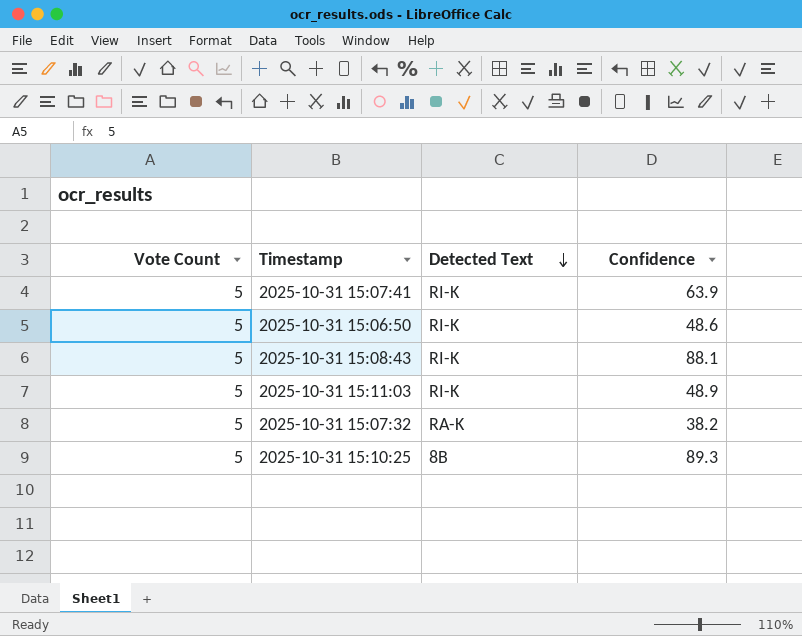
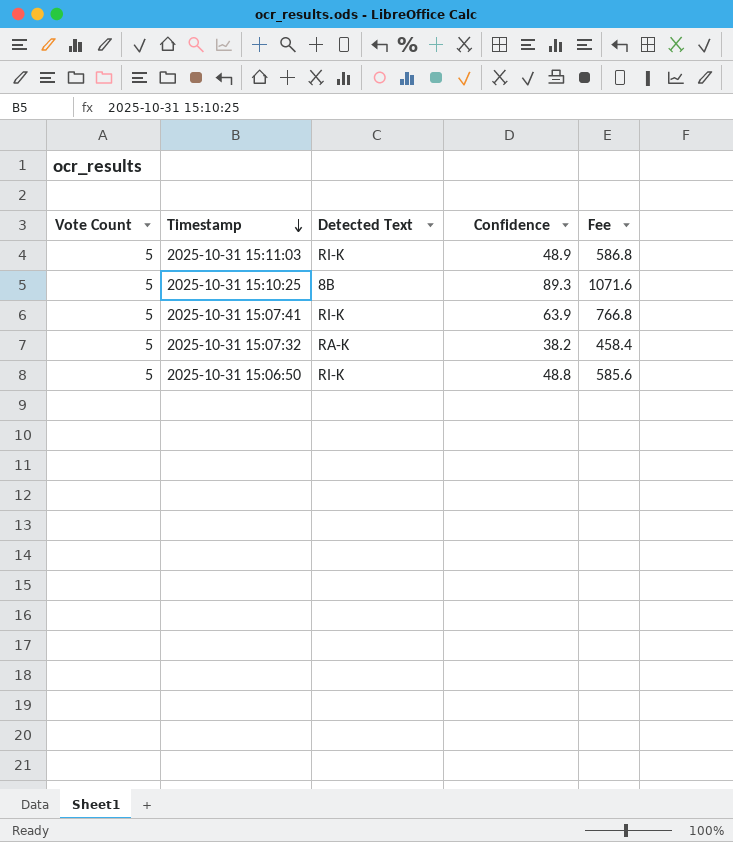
row order: Detected Text descending -> Timestamp descending
column Fee | formula: none -> [Confidence] * 12
row 2025-10-31 15:08:43: 5 | RI-K | 88.1 -> none
2025-10-31 15:06:50 | Confidence: 48.6 -> 48.8

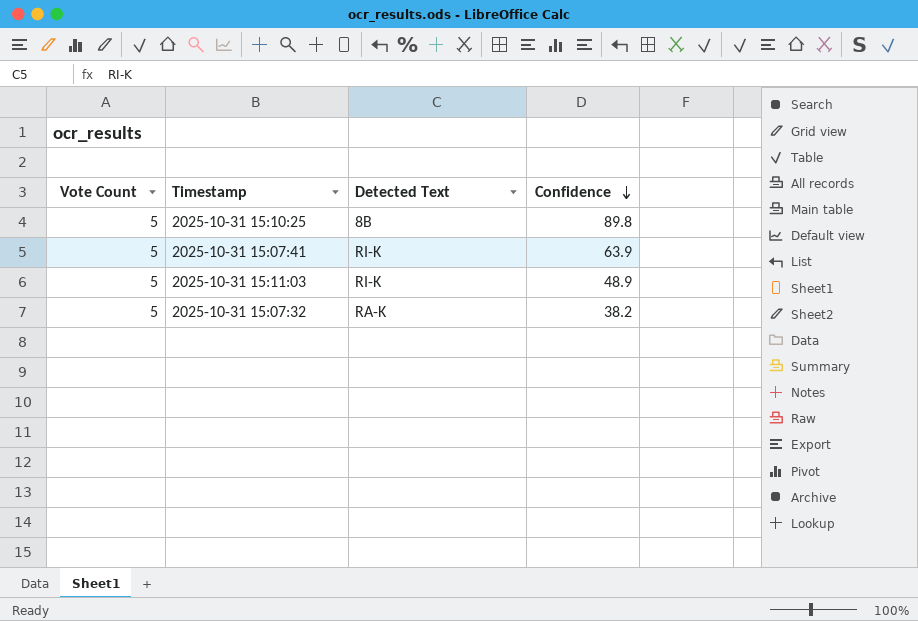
row order: Timestamp descending -> Confidence descending
column Fee | formula: [Confidence] * 12 -> none
row 2025-10-31 15:06:50: 5 | RI-K | 48.8 | 585.6 -> none
2025-10-31 15:10:25 | Confidence: 89.3 -> 89.8

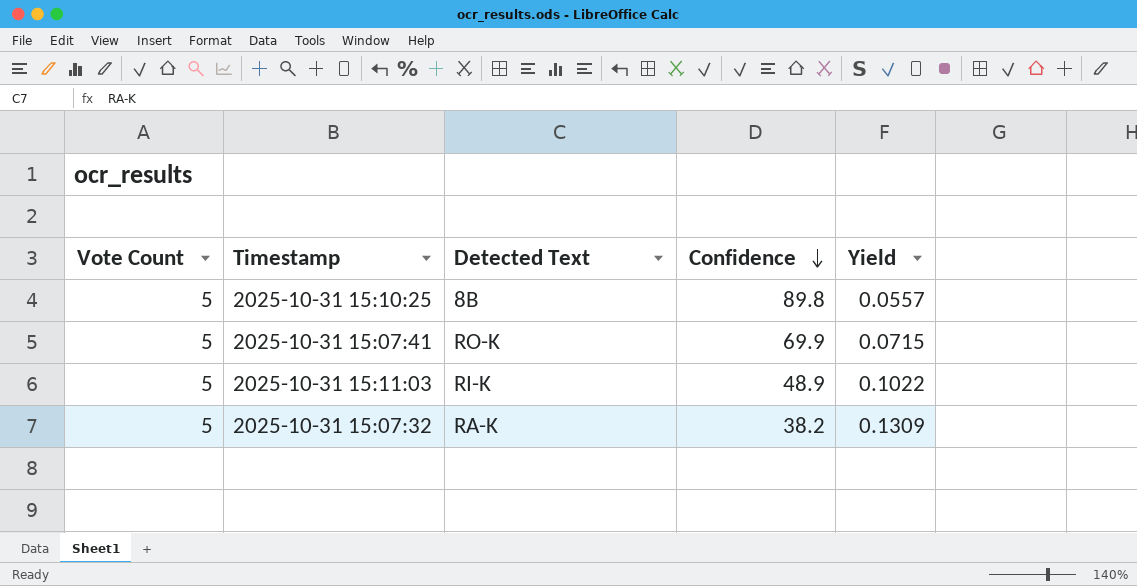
column Yield | formula: none -> [Vote Count] / [Confidence]
2025-10-31 15:07:41 | Detected Text: RI-K -> RO-K
2025-10-31 15:07:41 | Confidence: 63.9 -> 69.9

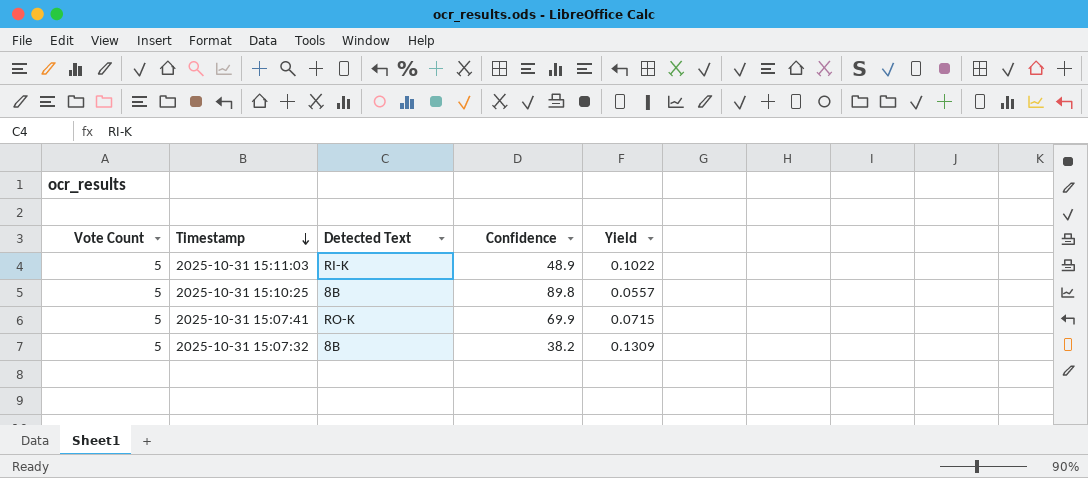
row order: Confidence descending -> Timestamp descending
2025-10-31 15:07:32 | Detected Text: RA-K -> 8B

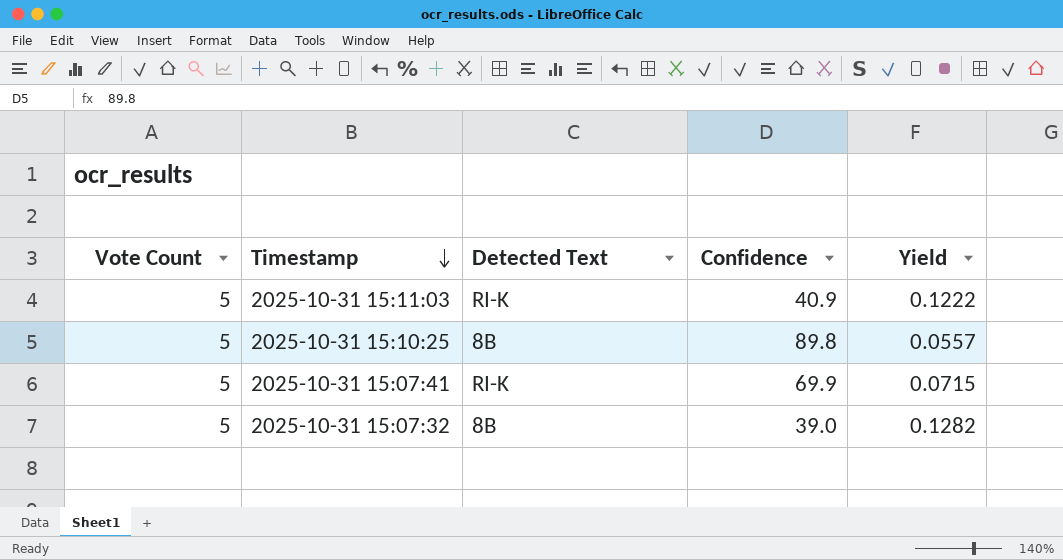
2025-10-31 15:11:03 | Confidence: 48.9 -> 40.9
2025-10-31 15:11:03 | Yield: 0.1022 -> 0.1222
2025-10-31 15:07:41 | Detected Text: RO-K -> RI-K
2025-10-31 15:07:32 | Confidence: 38.2 -> 39.0
2025-10-31 15:07:32 | Yield: 0.1309 -> 0.1282

